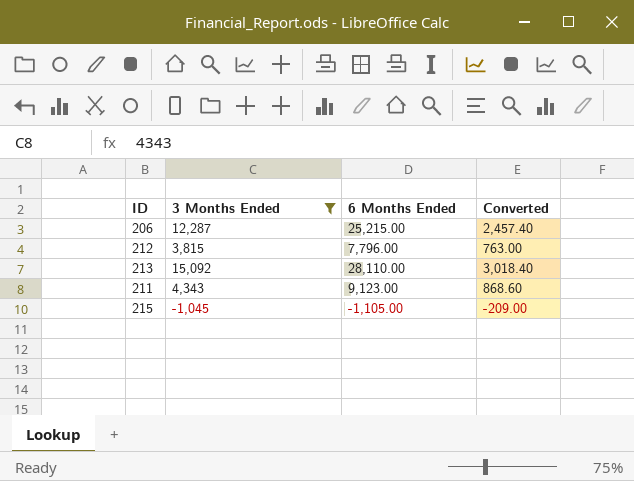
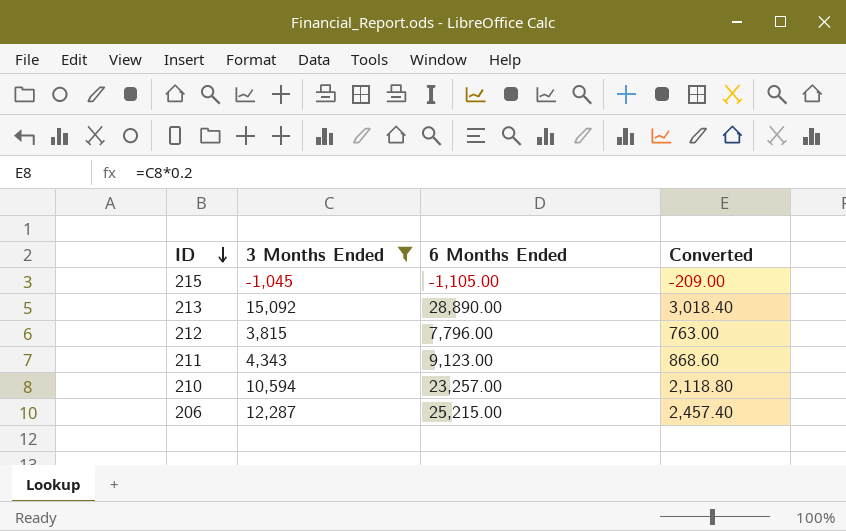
row order: none -> ID descending
213 | 6 Months Ended: 28,110.00 -> 28,890.00
row 210: none -> 10,594 | 23,257.00 | 2,118.80

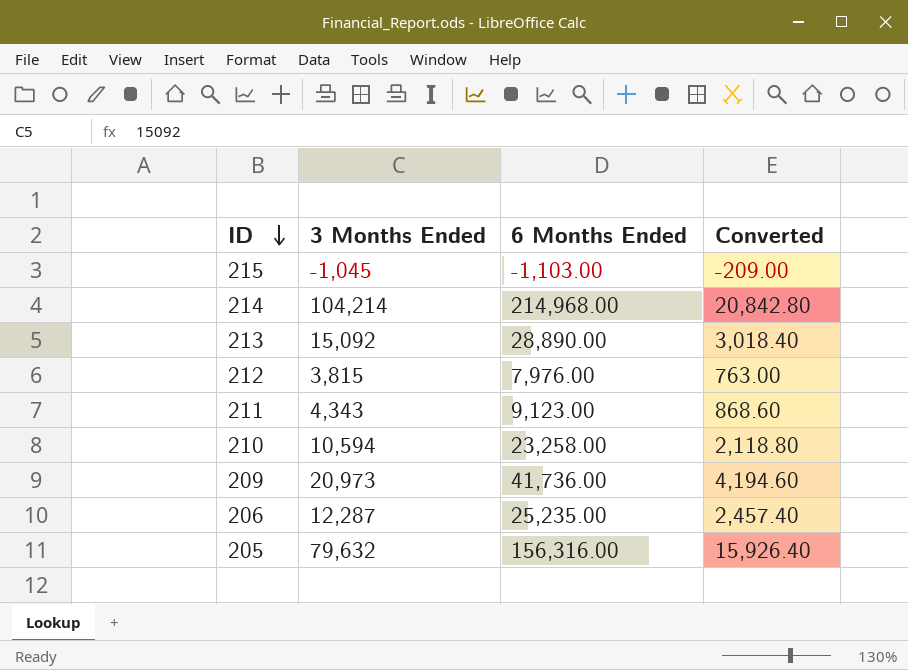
filter: 3 Months Ended <= 15,092 -> none
215 | 6 Months Ended: -1,105.00 -> -1,103.00
212 | 6 Months Ended: 7,796.00 -> 7,976.00
210 | 6 Months Ended: 23,257.00 -> 23,258.00
206 | 6 Months Ended: 25,215.00 -> 25,235.00

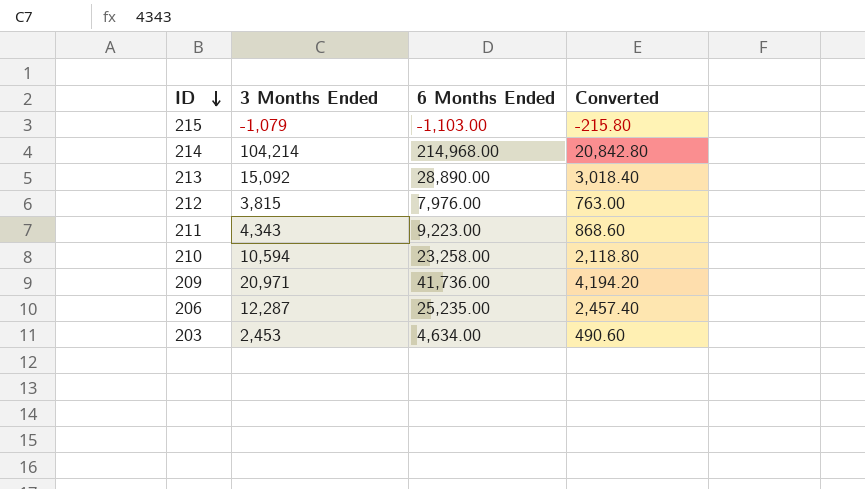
row 205: 79,632 | 156,316.00 | 15,926.40 -> none
215 | 3 Months Ended: -1,045 -> -1,079
215 | Converted: -209.00 -> -215.80
211 | 6 Months Ended: 9,123.00 -> 9,223.00
209 | 3 Months Ended: 20,973 -> 20,971
209 | Converted: 4,194.60 -> 4,194.20
row 203: none -> 2,453 | 4,634.00 | 490.60

